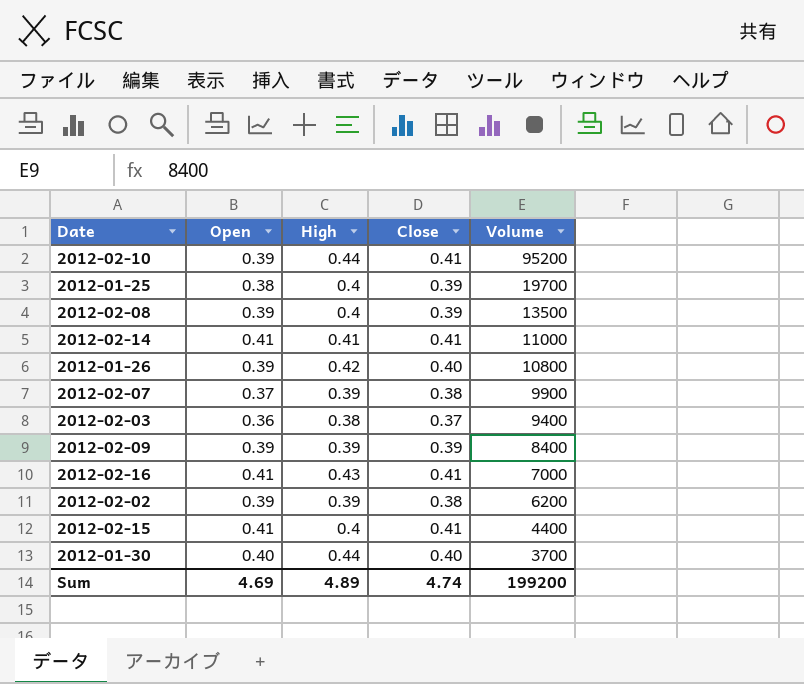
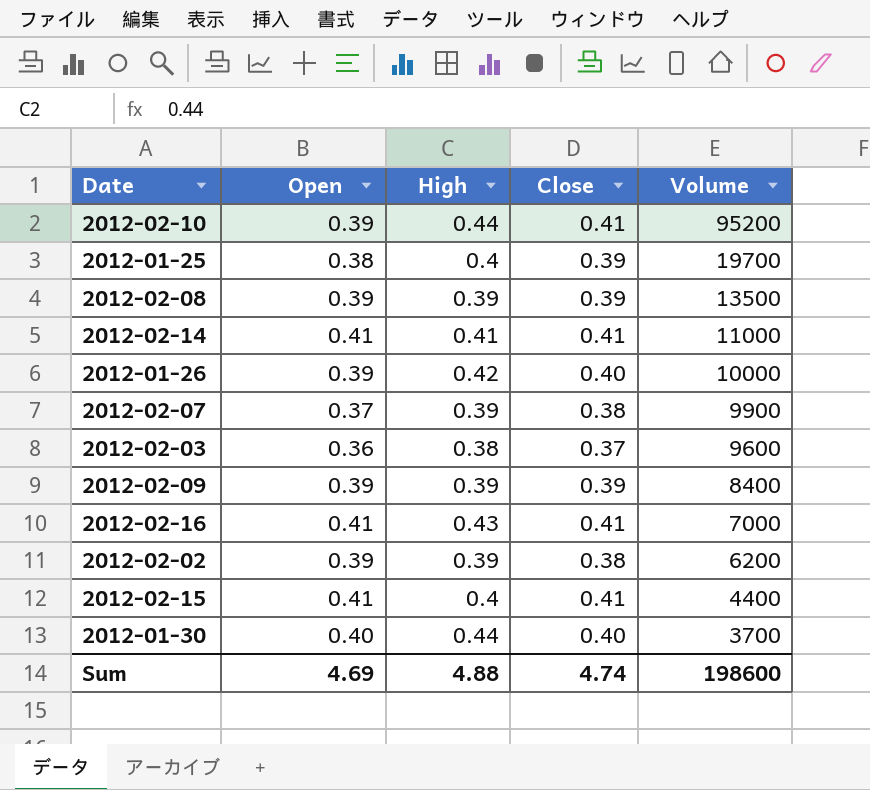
2012-02-08 | High: 0.4 -> 0.39
2012-01-26 | Volume: 10800 -> 10000
2012-02-03 | Volume: 9400 -> 9600
Sum | High: 4.89 -> 4.88
Sum | Volume: 199200 -> 198600

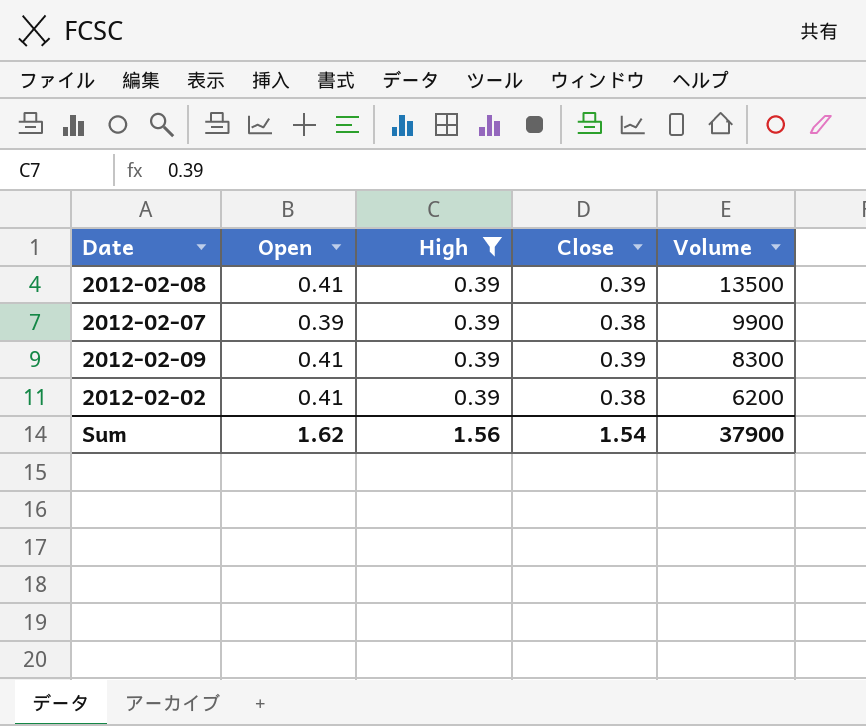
filter: none -> High = 0.39
2012-02-08 | Open: 0.39 -> 0.41
2012-02-07 | Open: 0.37 -> 0.39
2012-02-09 | Open: 0.39 -> 0.41
2012-02-09 | Volume: 8400 -> 8300
2012-02-02 | Open: 0.39 -> 0.41
Sum | Open: 4.69 -> 1.62
Sum | High: 4.88 -> 1.56
Sum | Close: 4.74 -> 1.54
Sum | Volume: 198600 -> 37900

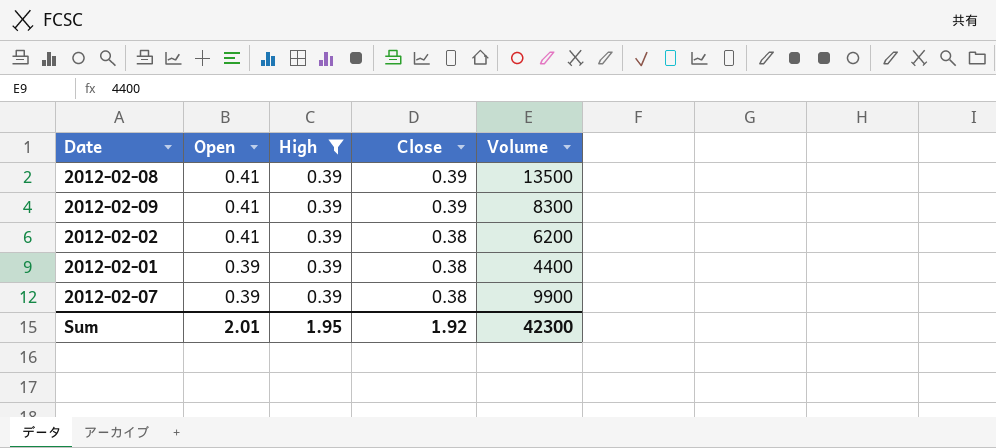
row order: Volume descending -> Open descending
row 2012-02-01: none -> 0.39 | 0.39 | 0.38 | 4400
Sum | Open: 1.62 -> 2.01
Sum | High: 1.56 -> 1.95
Sum | Close: 1.54 -> 1.92
Sum | Volume: 37900 -> 42300

